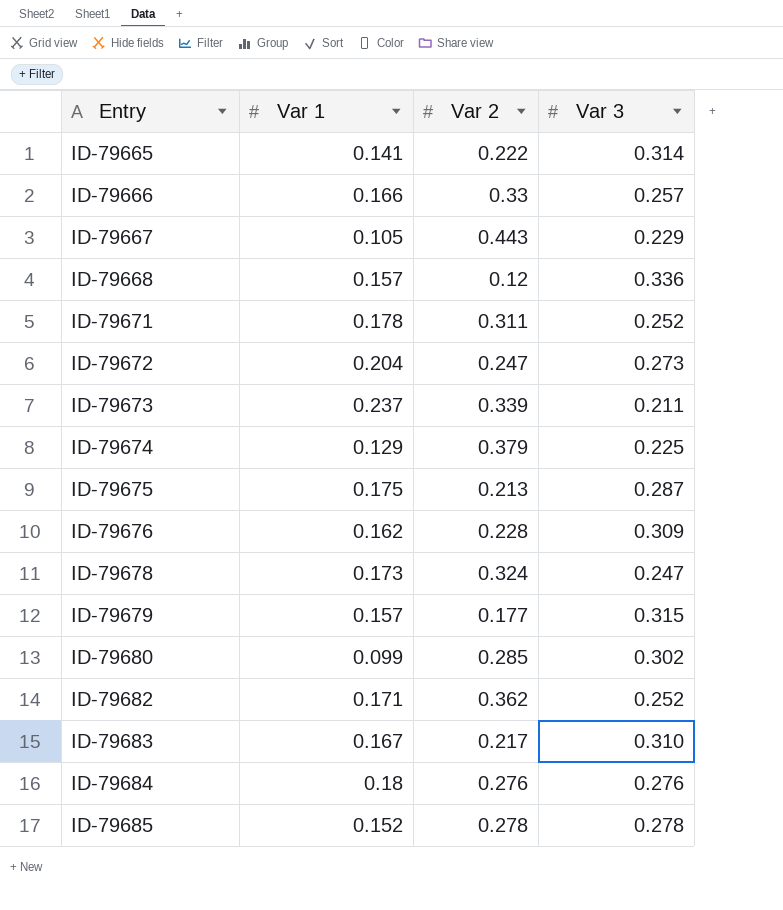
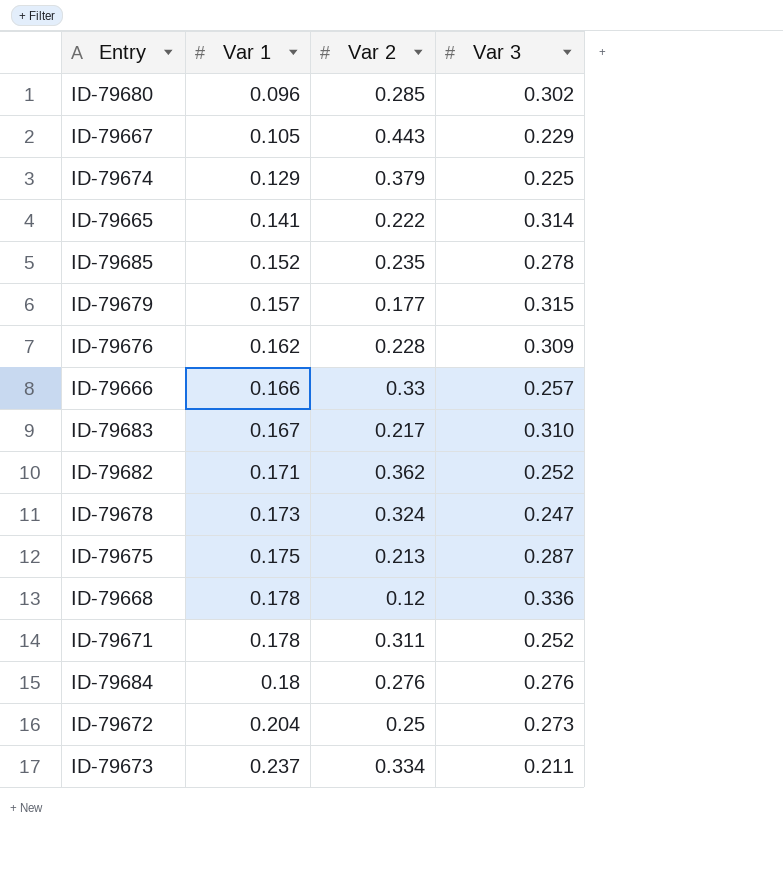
row order: Entry ascending -> Var 1 ascending
ID-79680 | Var 1: 0.099 -> 0.096
ID-79685 | Var 2: 0.278 -> 0.235
ID-79668 | Var 1: 0.157 -> 0.178
ID-79672 | Var 2: 0.247 -> 0.25
ID-79673 | Var 2: 0.339 -> 0.334

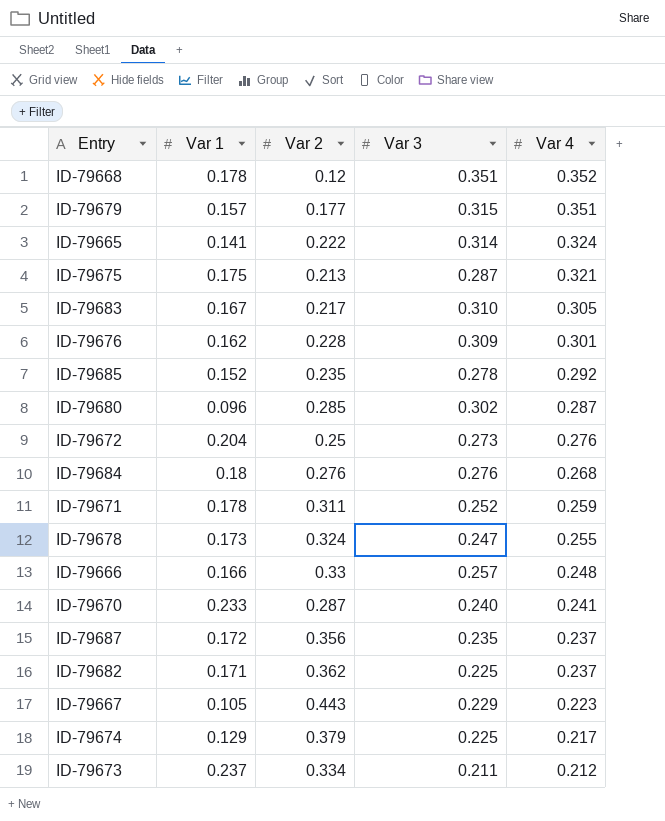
row order: Var 1 ascending -> Var 4 descending
column Var 4 | position: none -> 5
ID-79668 | Var 3: 0.336 -> 0.351
row ID-79670: none -> 0.233 | 0.287 | 0.240 | 0.241
row ID-79687: none -> 0.172 | 0.356 | 0.235 | 0.237
ID-79682 | Var 3: 0.252 -> 0.225

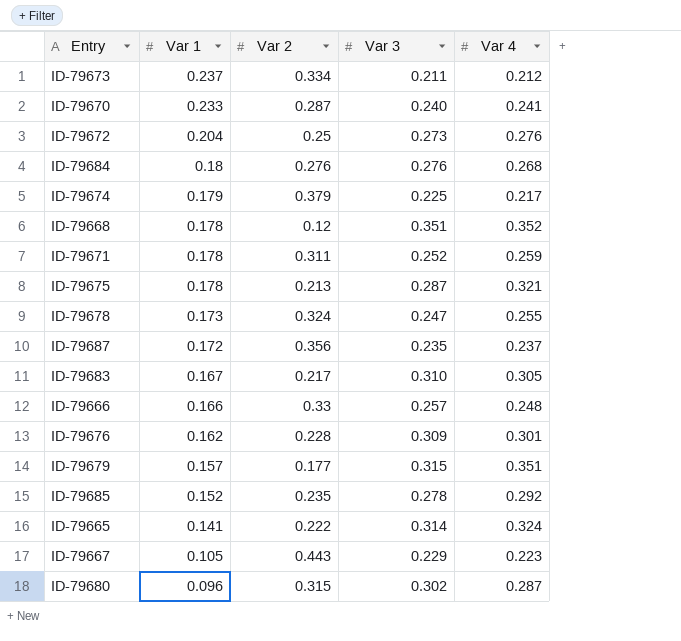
row order: Var 4 descending -> Var 1 descending
row ID-79682: 0.171 | 0.362 | 0.225 | 0.237 -> none
ID-79674 | Var 1: 0.129 -> 0.179
ID-79675 | Var 1: 0.175 -> 0.178
ID-79680 | Var 2: 0.285 -> 0.315

